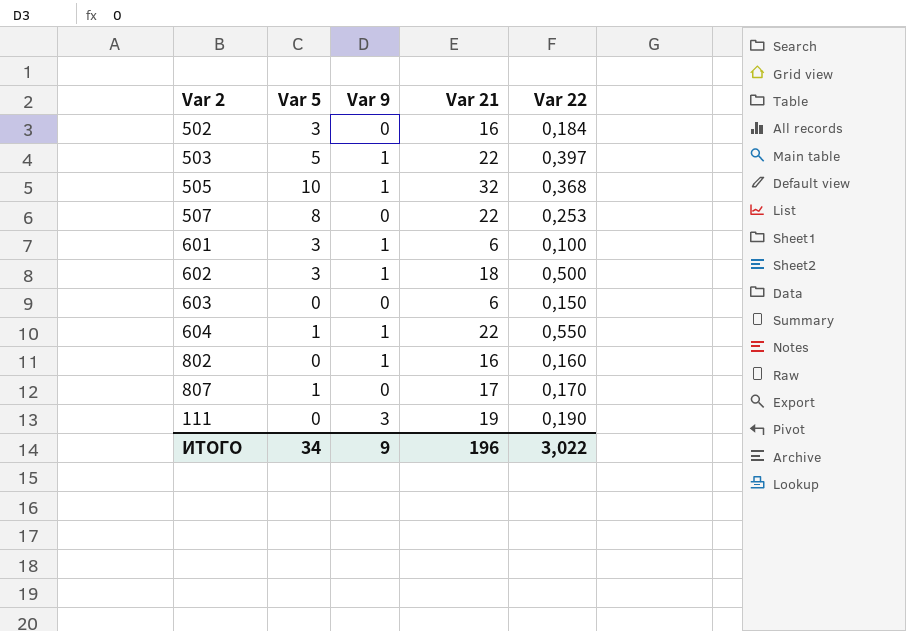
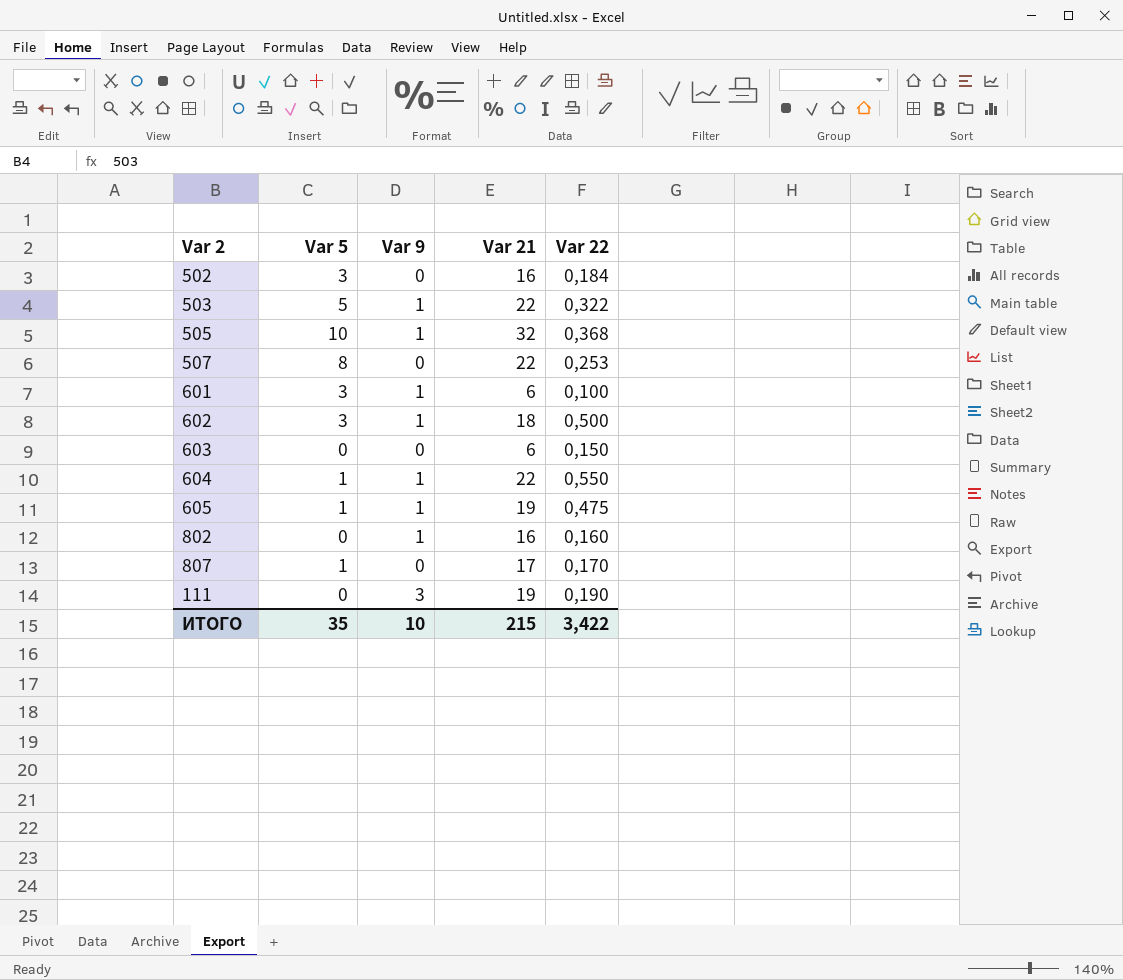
503 | Var 22: 0,397 -> 0,322
row 605: none -> 1 | 1 | 19 | 0,475
ИТОГО | Var 5: 34 -> 35
ИТОГО | Var 9: 9 -> 10
ИТОГО | Var 21: 196 -> 215
ИТОГО | Var 22: 3,022 -> 3,422

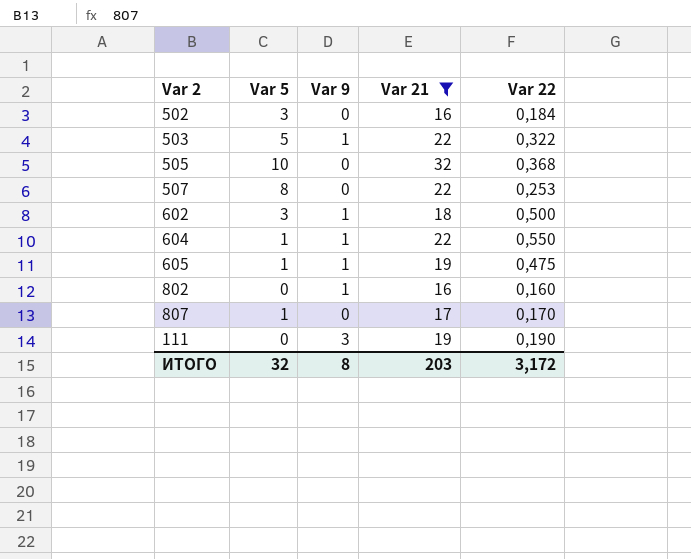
filter: none -> Var 21 != 6
505 | Var 9: 1 -> 0
ИТОГО | Var 5: 35 -> 32
ИТОГО | Var 9: 10 -> 8
ИТОГО | Var 21: 215 -> 203
ИТОГО | Var 22: 3,422 -> 3,172

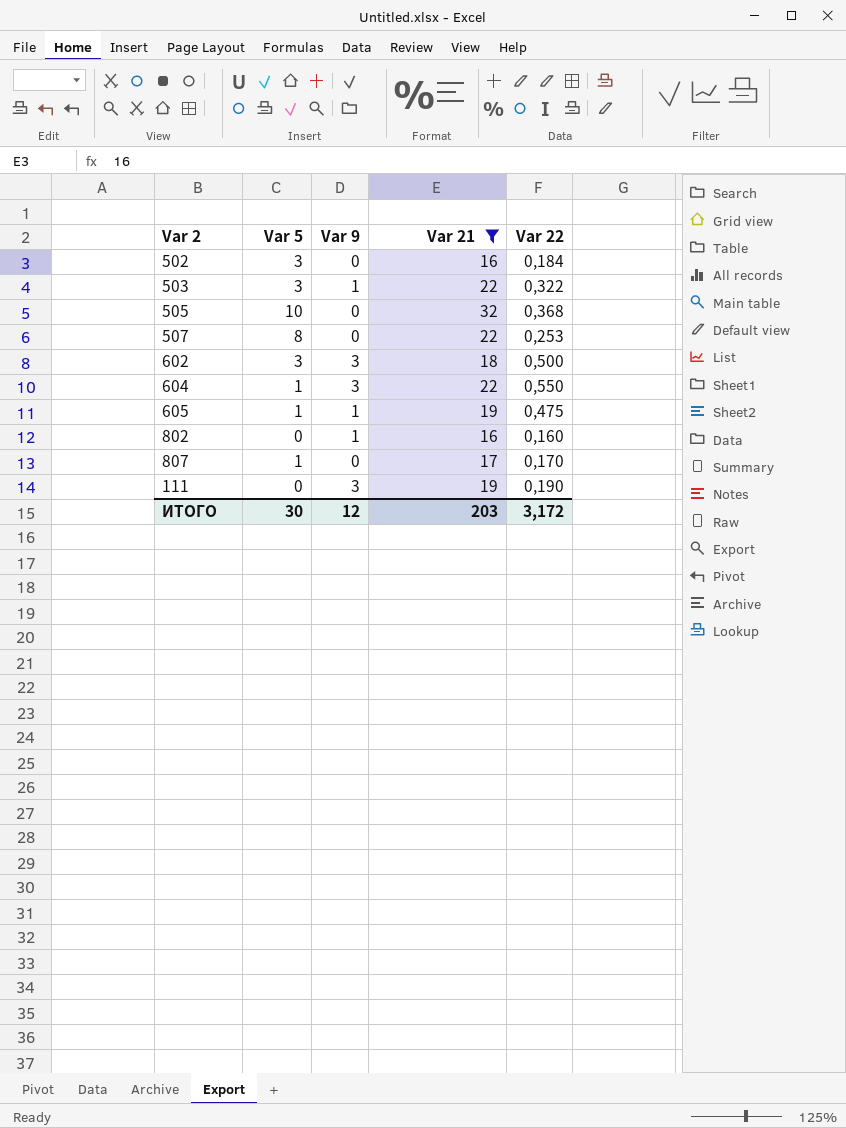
503 | Var 5: 5 -> 3
602 | Var 9: 1 -> 3
604 | Var 9: 1 -> 3
ИТОГО | Var 5: 32 -> 30
ИТОГО | Var 9: 8 -> 12

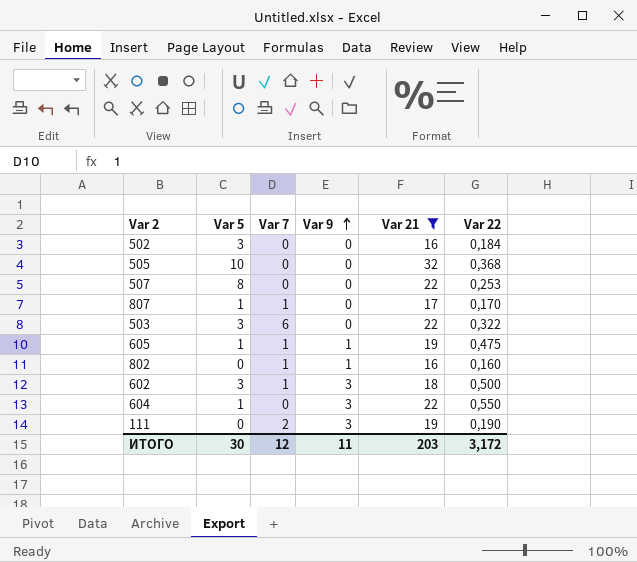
row order: none -> Var 9 ascending
column Var 7 | position: none -> 3
503 | Var 9: 1 -> 0
ИТОГО | Var 9: 12 -> 11

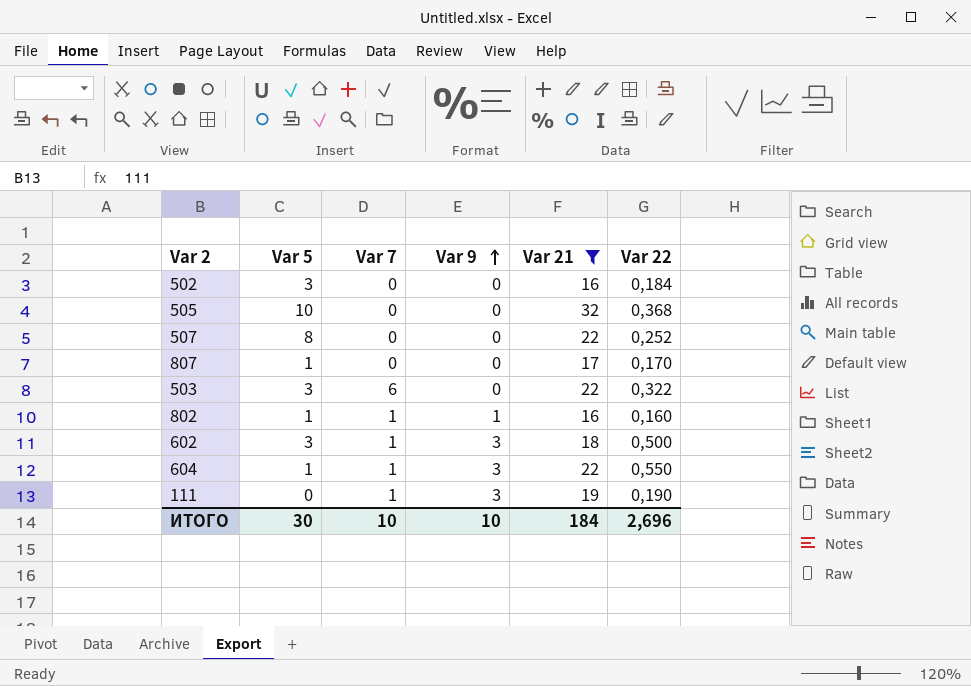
row 605: 1 | 1 | 1 | 19 | 0,475 -> none
507 | Var 22: 0,253 -> 0,252
807 | Var 7: 1 -> 0
802 | Var 5: 0 -> 1
604 | Var 7: 0 -> 1
111 | Var 7: 2 -> 1
ИТОГО | Var 7: 12 -> 10
ИТОГО | Var 9: 11 -> 10
ИТОГО | Var 21: 203 -> 184
ИТОГО | Var 22: 3,172 -> 2,696

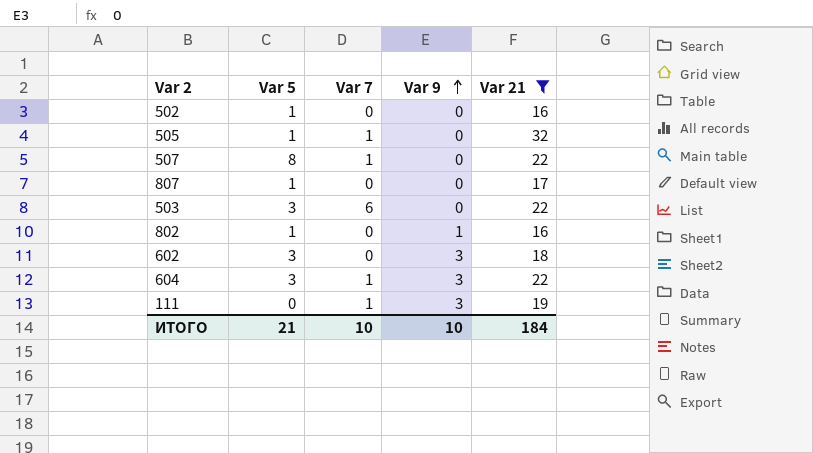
column Var 22 | position: 6 -> none
502 | Var 5: 3 -> 1
505 | Var 5: 10 -> 1
505 | Var 7: 0 -> 1
507 | Var 7: 0 -> 1
802 | Var 7: 1 -> 0
602 | Var 7: 1 -> 0
604 | Var 5: 1 -> 3
ИТОГО | Var 5: 30 -> 21

